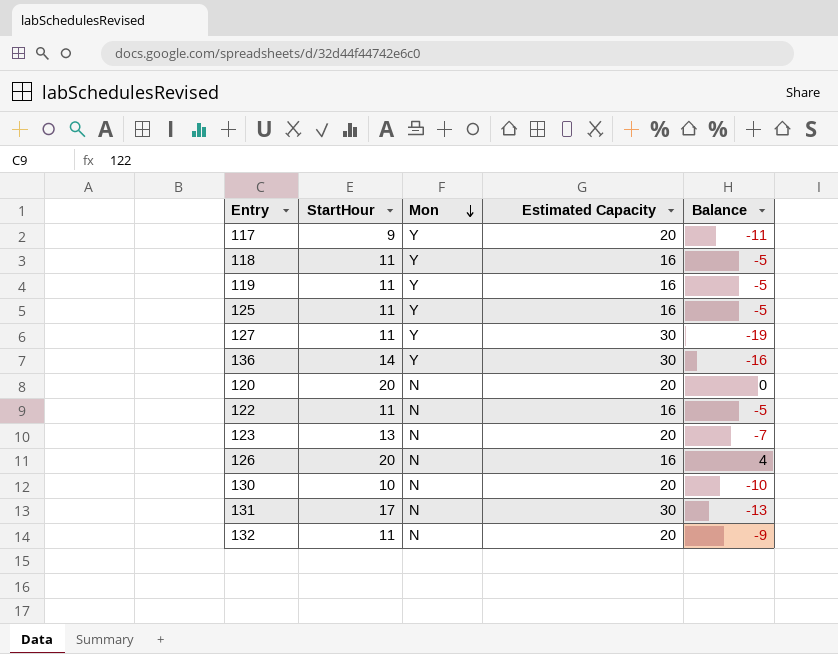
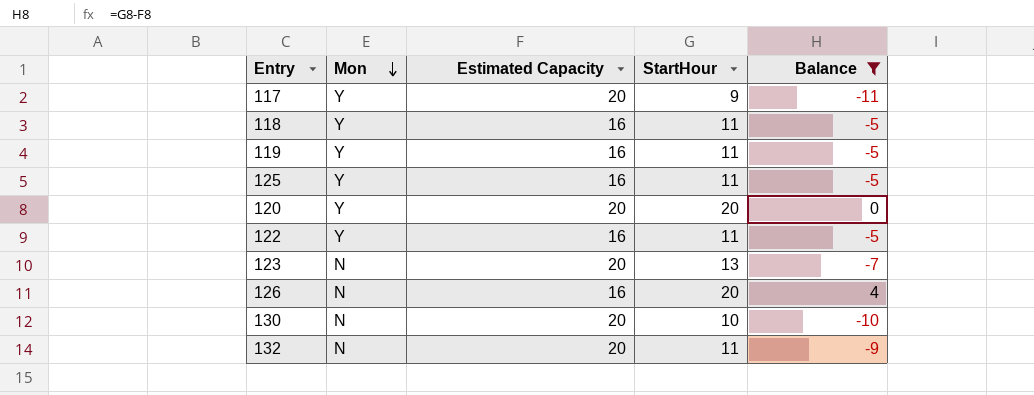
filter: none -> Balance >= -11
column StartHour | position: 2 -> 4
120 | Mon: N -> Y
122 | Mon: N -> Y

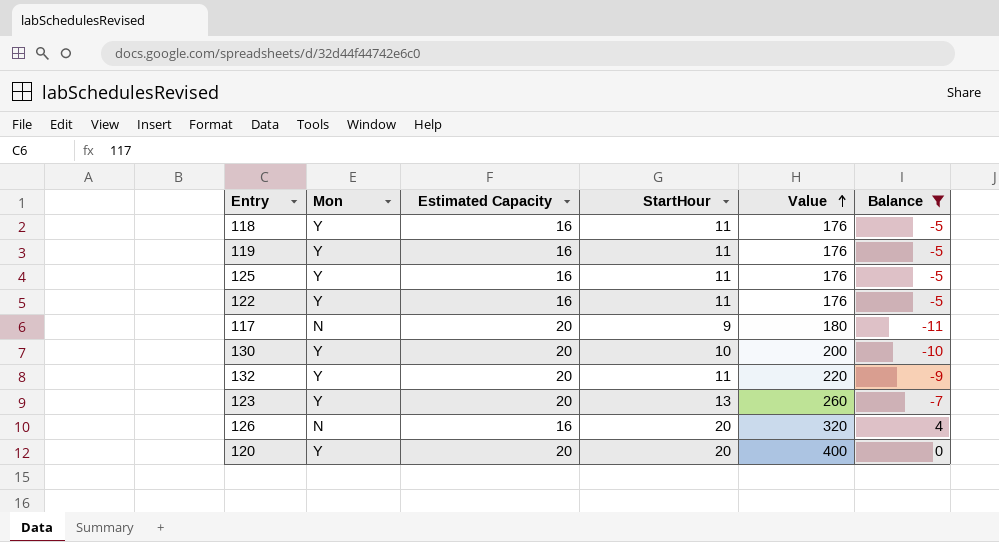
row order: Mon descending -> Value ascending
column Value | formula: none -> [Estimated Capacity] * [StartHour]
117 | Mon: Y -> N
130 | Mon: N -> Y
132 | Mon: N -> Y
123 | Mon: N -> Y

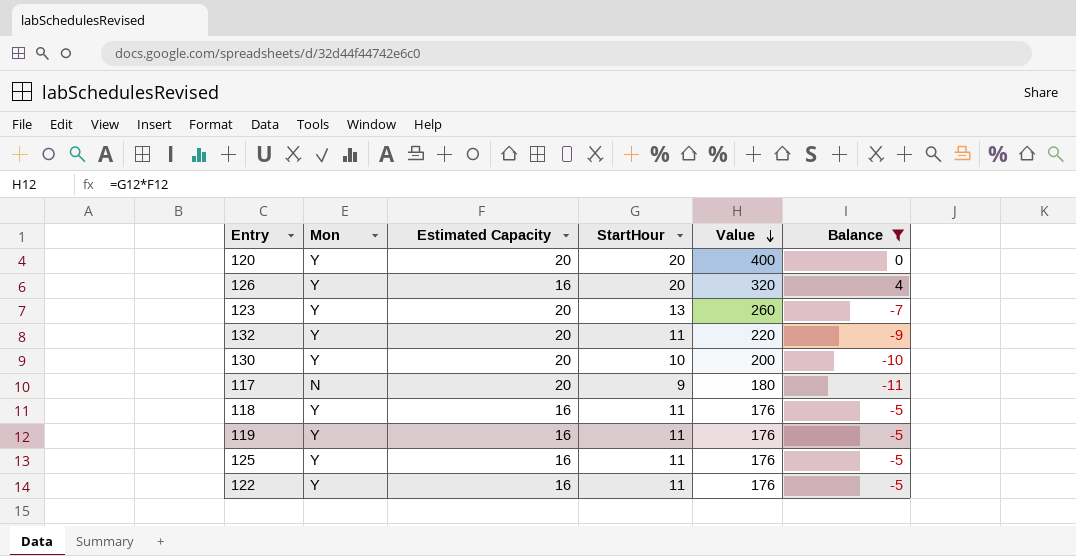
row order: Value ascending -> Value descending
126 | Mon: N -> Y

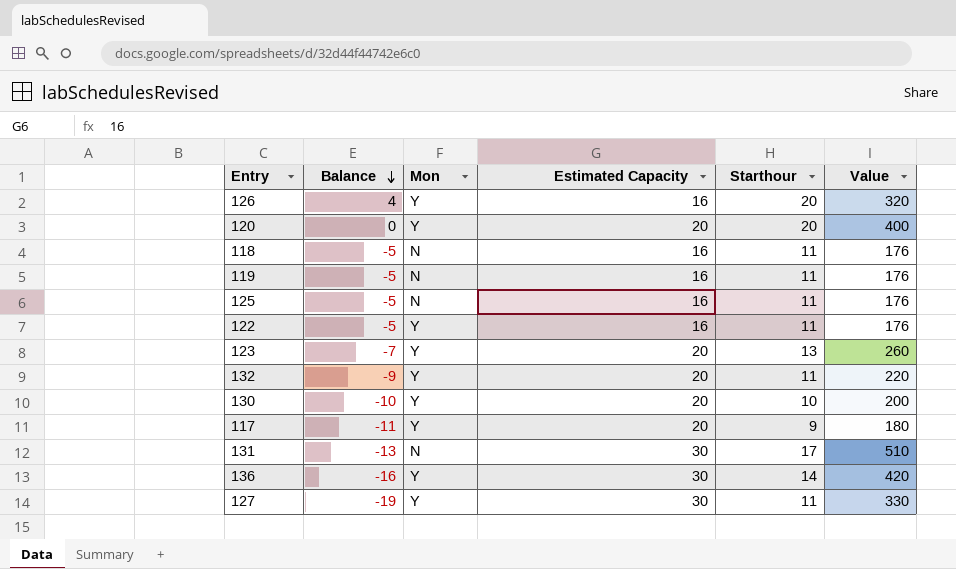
filter: Balance >= -11 -> none
row order: Value descending -> Balance descending
column Balance | position: 6 -> 2
column name: StartHour -> Starthour
118 | Mon: Y -> N
119 | Mon: Y -> N
125 | Mon: Y -> N
117 | Mon: N -> Y

